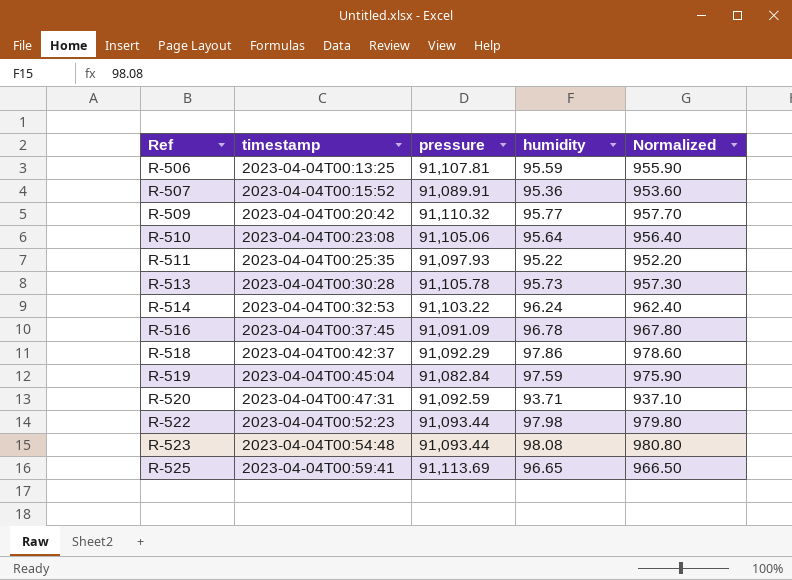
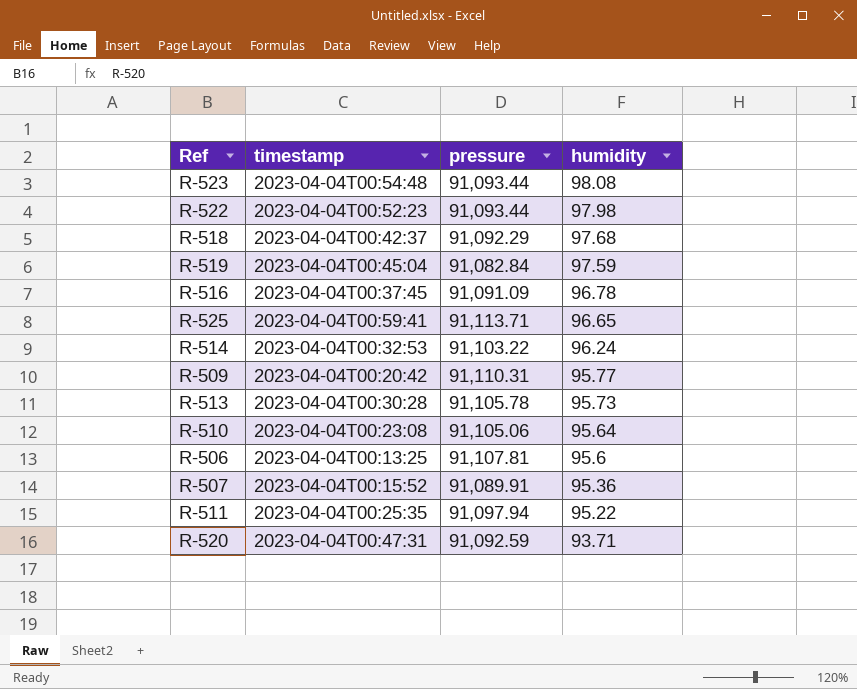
row order: Ref ascending -> humidity descending
column Normalized | formula: [humidity] * 10 -> none
R-518 | humidity: 97.86 -> 97.68
R-525 | pressure: 91,113.69 -> 91,113.71
R-509 | pressure: 91,110.32 -> 91,110.31
R-506 | humidity: 95.59 -> 95.6
R-511 | pressure: 91,097.93 -> 91,097.94

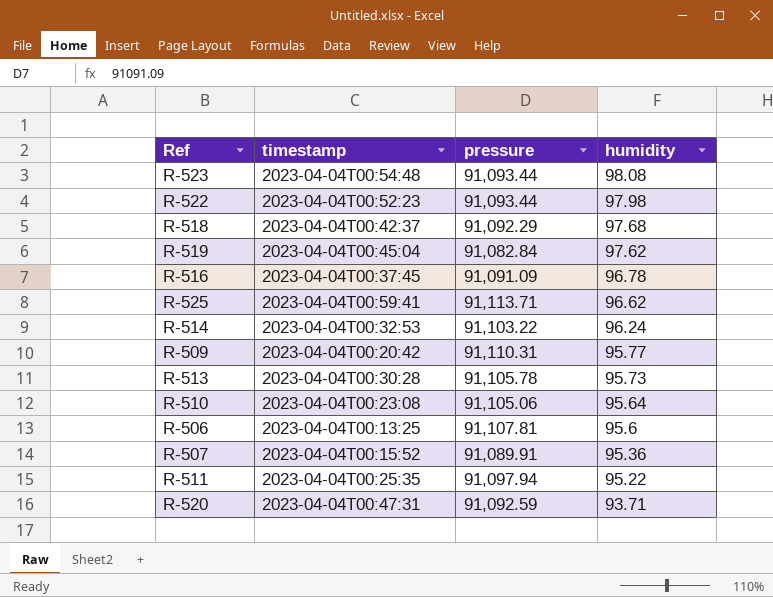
R-519 | humidity: 97.59 -> 97.62
R-525 | humidity: 96.65 -> 96.62

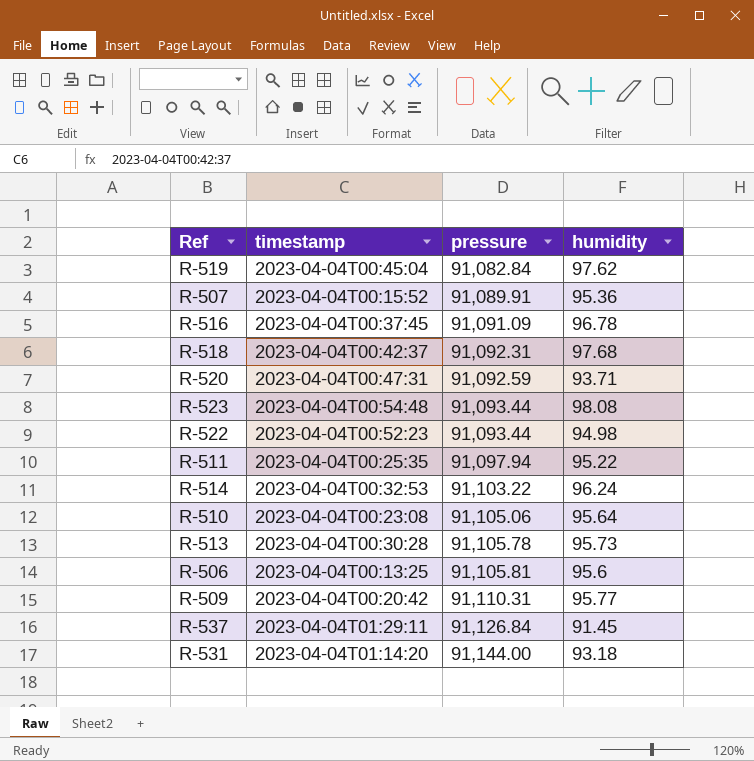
row order: humidity descending -> pressure ascending
row R-525: 2023-04-04T00:59:41 | 91,113.71 | 96.62 -> none
R-518 | pressure: 91,092.29 -> 91,092.31
R-522 | humidity: 97.98 -> 94.98
R-506 | pressure: 91,107.81 -> 91,105.81
row R-537: none -> 2023-04-04T01:29:11 | 91,126.84 | 91.45
row R-531: none -> 2023-04-04T01:14:20 | 91,144.00 | 93.18

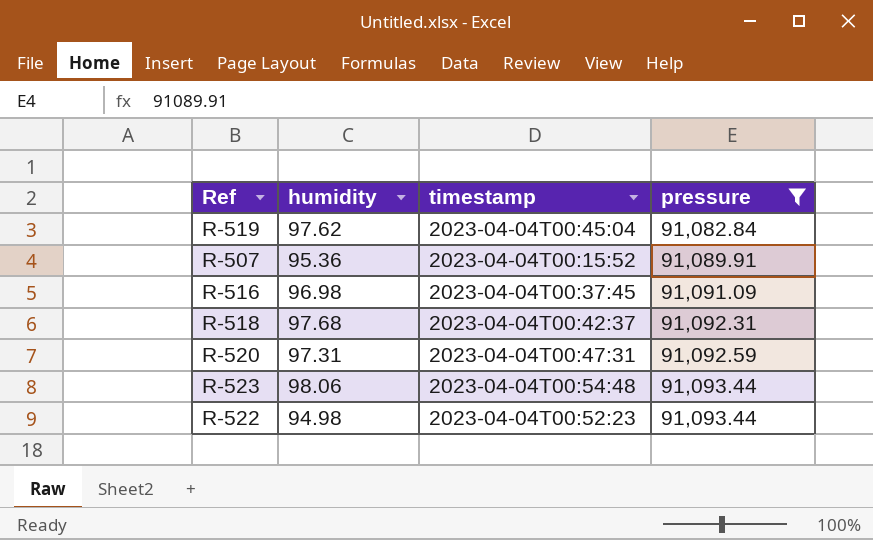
filter: none -> pressure <= 91,093.44
column humidity | position: 4 -> 2
R-516 | humidity: 96.78 -> 96.98
R-520 | humidity: 93.71 -> 97.31
R-523 | humidity: 98.08 -> 98.06

